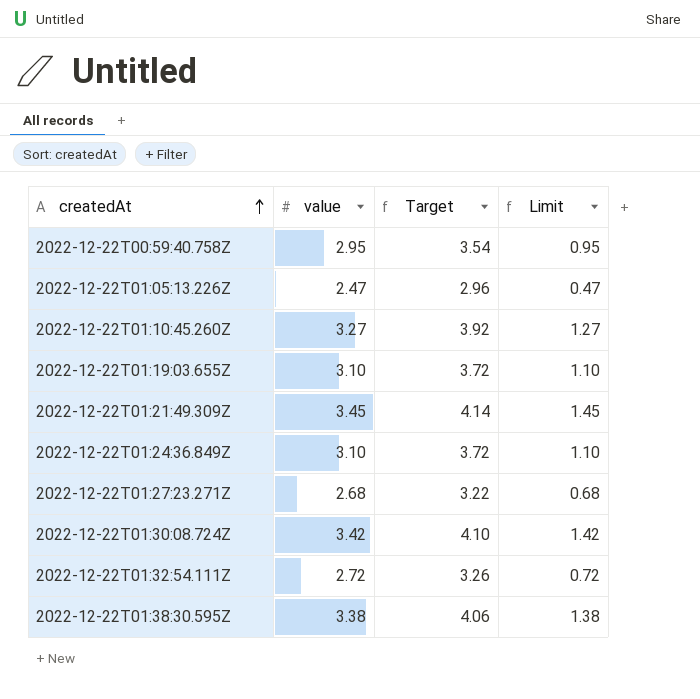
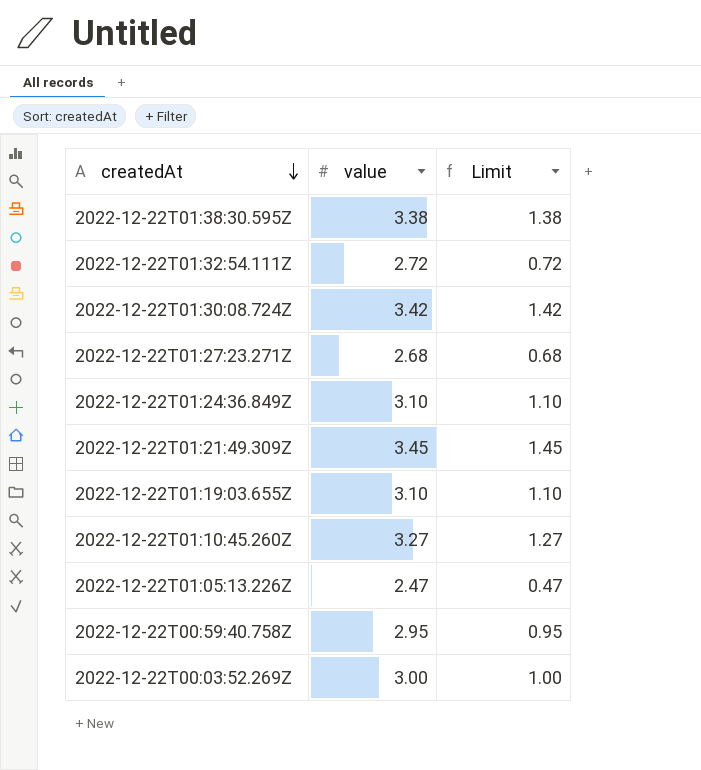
row order: createdAt ascending -> createdAt descending
column Target | formula: [value] * 1.2 -> none
row 2022-12-22T00:03:52.269Z: none -> 3.00 | 1.00

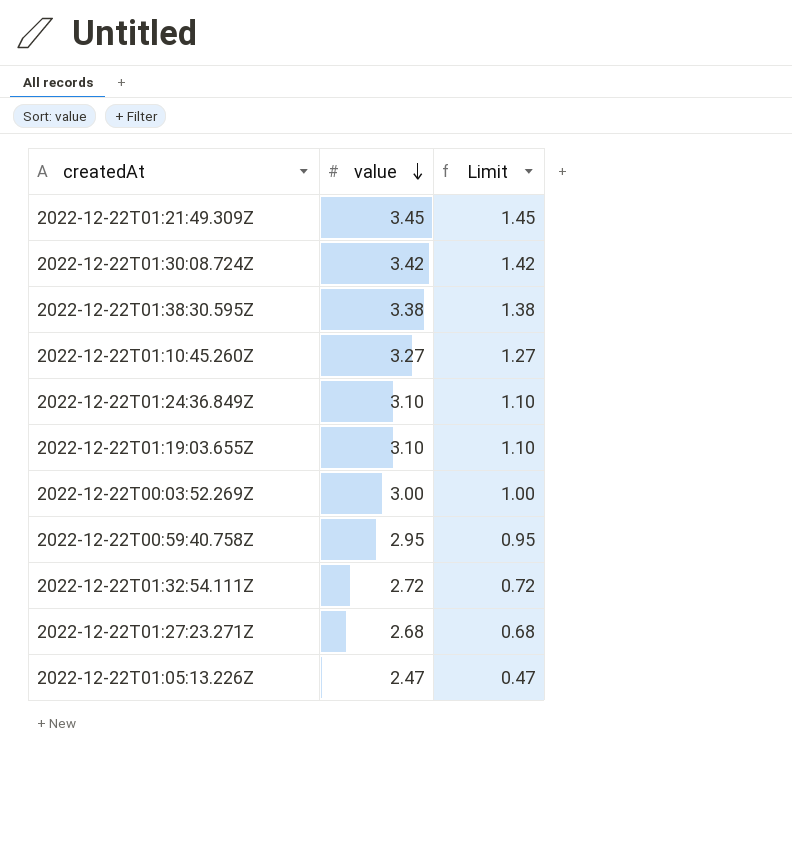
row order: createdAt descending -> value descending

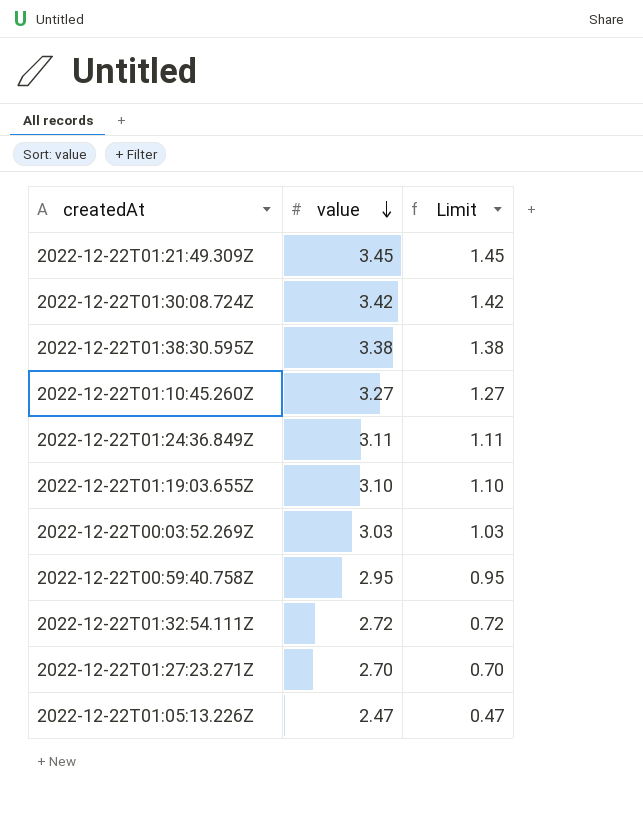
2022-12-22T01:24:36.849Z | value: 3.10 -> 3.11
2022-12-22T01:24:36.849Z | Limit: 1.10 -> 1.11
2022-12-22T00:03:52.269Z | value: 3.00 -> 3.03
2022-12-22T00:03:52.269Z | Limit: 1.00 -> 1.03
2022-12-22T01:27:23.271Z | value: 2.68 -> 2.70
2022-12-22T01:27:23.271Z | Limit: 0.68 -> 0.70

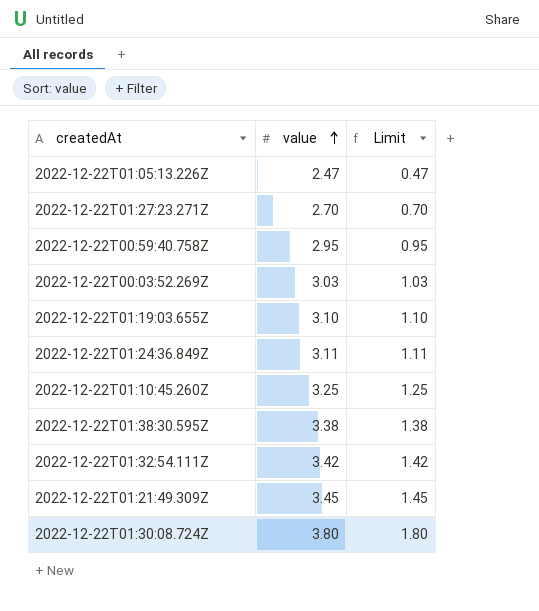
row order: value descending -> value ascending
2022-12-22T01:10:45.260Z | value: 3.27 -> 3.25
2022-12-22T01:10:45.260Z | Limit: 1.27 -> 1.25
2022-12-22T01:32:54.111Z | value: 2.72 -> 3.42
2022-12-22T01:32:54.111Z | Limit: 0.72 -> 1.42
2022-12-22T01:30:08.724Z | value: 3.42 -> 3.80
2022-12-22T01:30:08.724Z | Limit: 1.42 -> 1.80

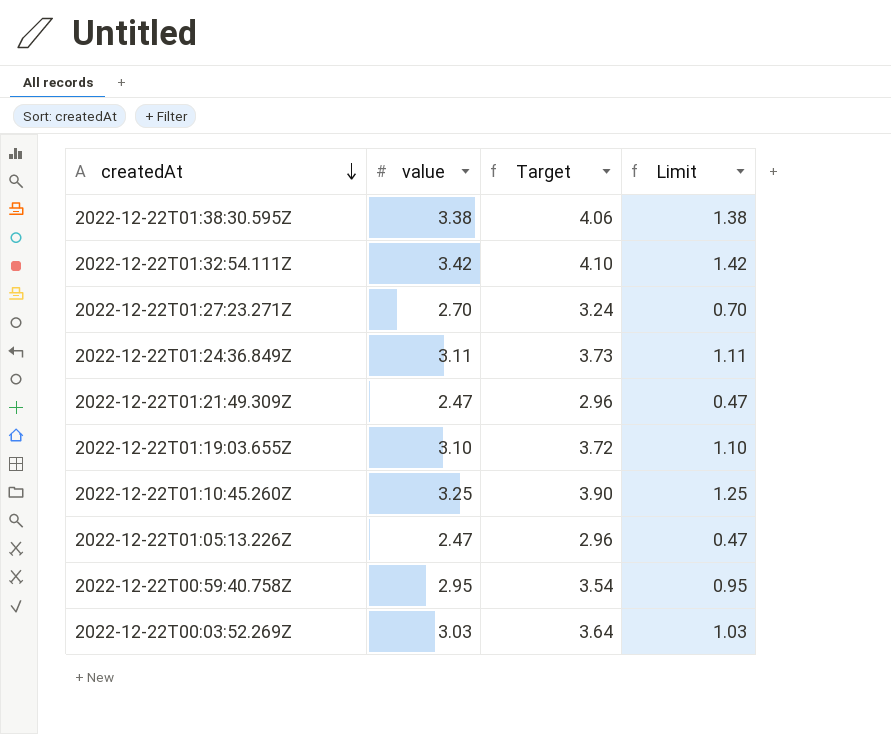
row order: value ascending -> createdAt descending
column Target | formula: none -> [value] * 1.2
row 2022-12-22T01:30:08.724Z: 3.80 | 1.80 -> none
2022-12-22T01:21:49.309Z | value: 3.45 -> 2.47
2022-12-22T01:21:49.309Z | Limit: 1.45 -> 0.47

